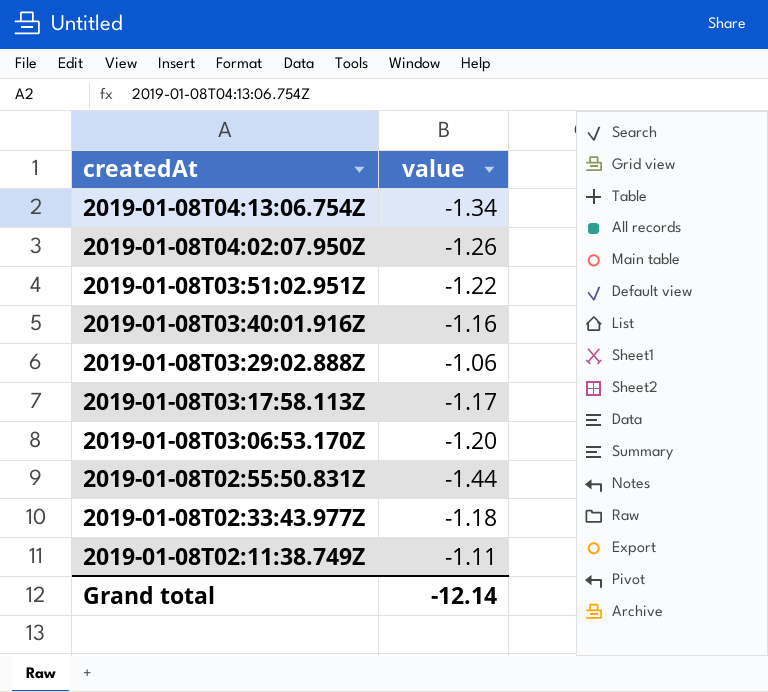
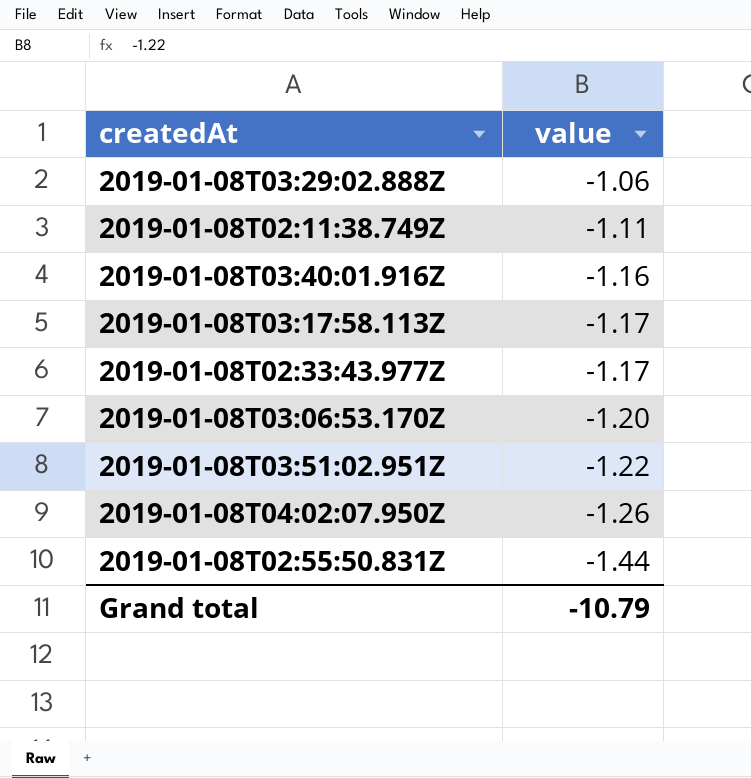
row order: createdAt descending -> value descending
row 2019-01-08T04:13:06.754Z: -1.34 -> none
2019-01-08T02:33:43.977Z | value: -1.18 -> -1.17
Grand total | value: -12.14 -> -10.79

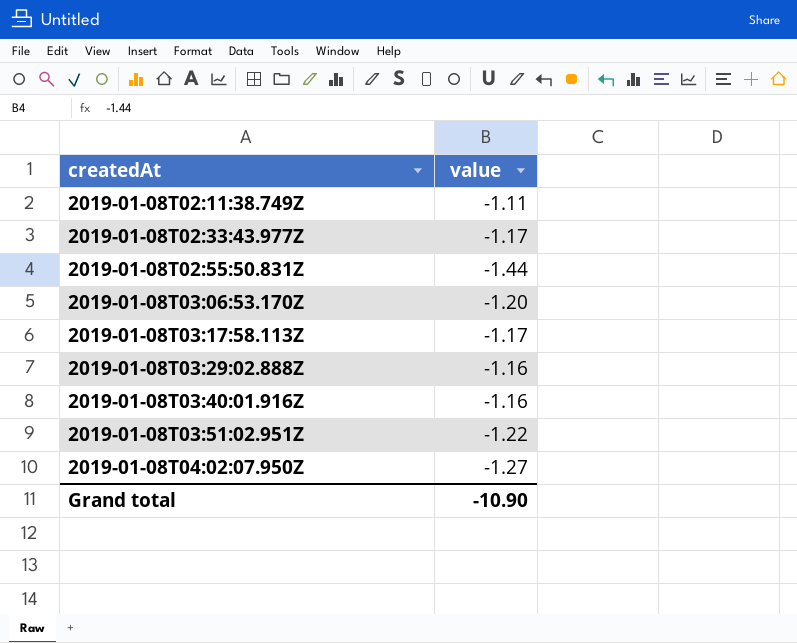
row order: value descending -> createdAt ascending
2019-01-08T03:29:02.888Z | value: -1.06 -> -1.16
2019-01-08T04:02:07.950Z | value: -1.26 -> -1.27
Grand total | value: -10.79 -> -10.90

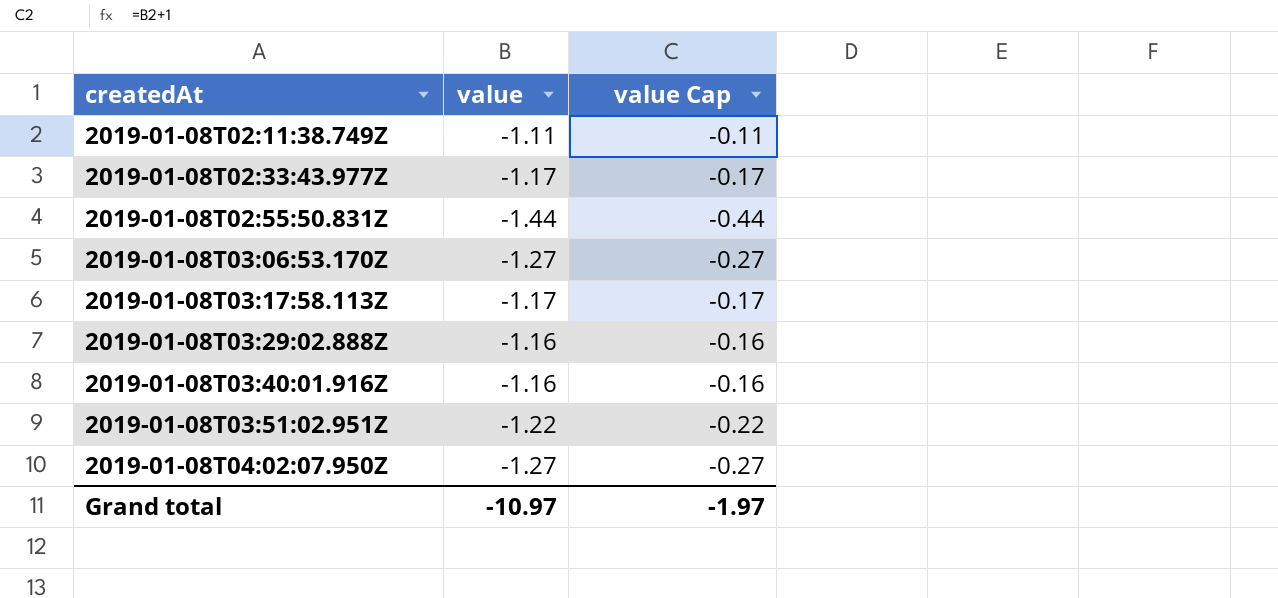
column value Cap | formula: none -> [value] + 1
2019-01-08T03:06:53.170Z | value: -1.20 -> -1.27
Grand total | value: -10.90 -> -10.97

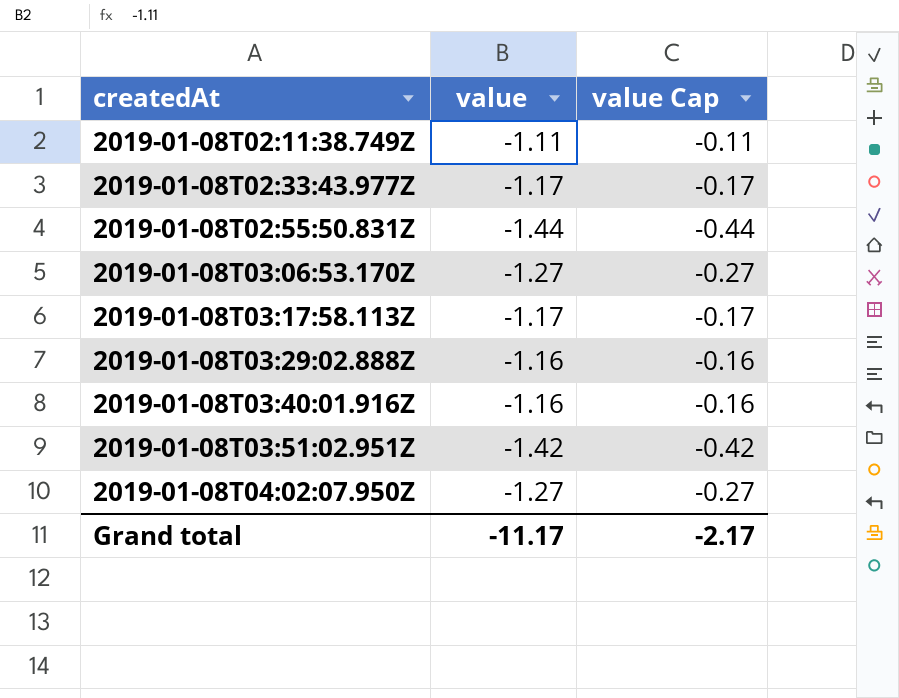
2019-01-08T03:51:02.951Z | value: -1.22 -> -1.42
2019-01-08T03:51:02.951Z | value Cap: -0.22 -> -0.42
Grand total | value: -10.97 -> -11.17
Grand total | value Cap: -1.97 -> -2.17

